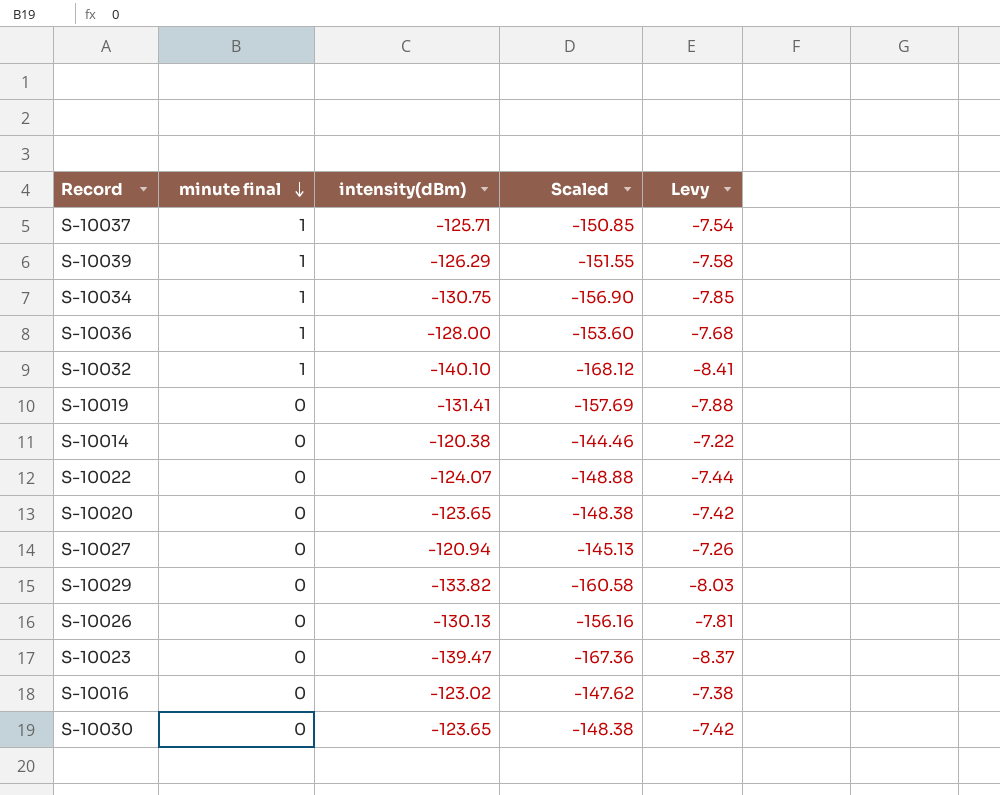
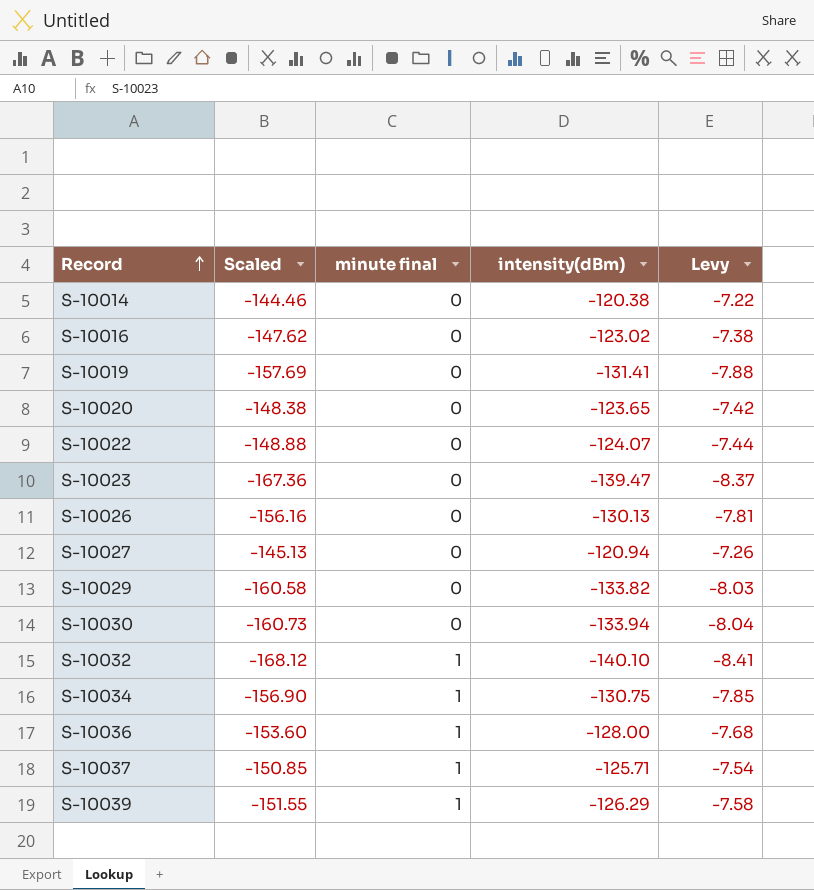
row order: minute final descending -> Record ascending
column Scaled | position: 4 -> 2
S-10030 | Scaled: -148.38 -> -160.73
S-10030 | intensity(dBm): -123.65 -> -133.94
S-10030 | Levy: -7.42 -> -8.04

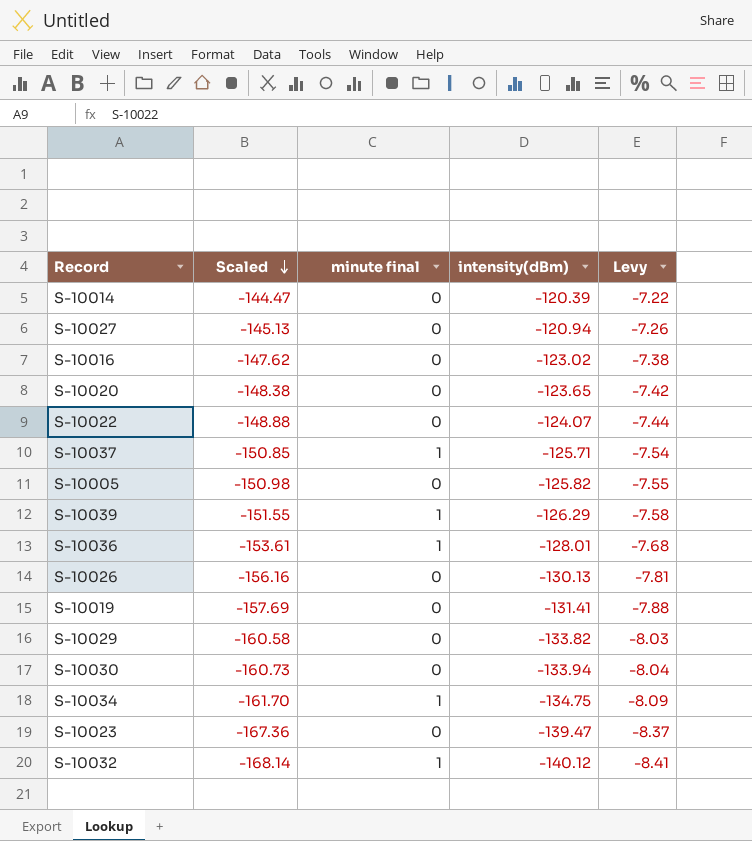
row order: Record ascending -> Scaled descending
S-10014 | Scaled: -144.46 -> -144.47
S-10014 | intensity(dBm): -120.38 -> -120.39
row S-10005: none -> -150.98 | 0 | -125.82 | -7.55
S-10036 | Scaled: -153.60 -> -153.61
S-10036 | intensity(dBm): -128.00 -> -128.01
S-10034 | Scaled: -156.90 -> -161.70
S-10034 | intensity(dBm): -130.75 -> -134.75
S-10034 | Levy: -7.85 -> -8.09
S-10032 | Scaled: -168.12 -> -168.14
S-10032 | intensity(dBm): -140.10 -> -140.12

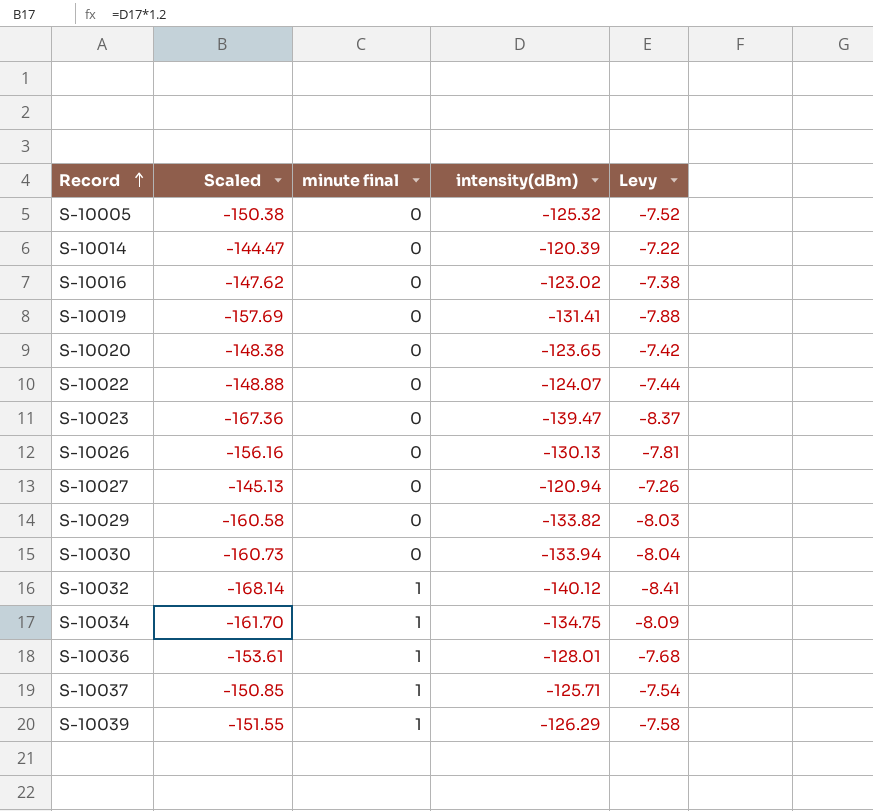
row order: Scaled descending -> Record ascending
S-10005 | Scaled: -150.98 -> -150.38
S-10005 | intensity(dBm): -125.82 -> -125.32
S-10005 | Levy: -7.55 -> -7.52

